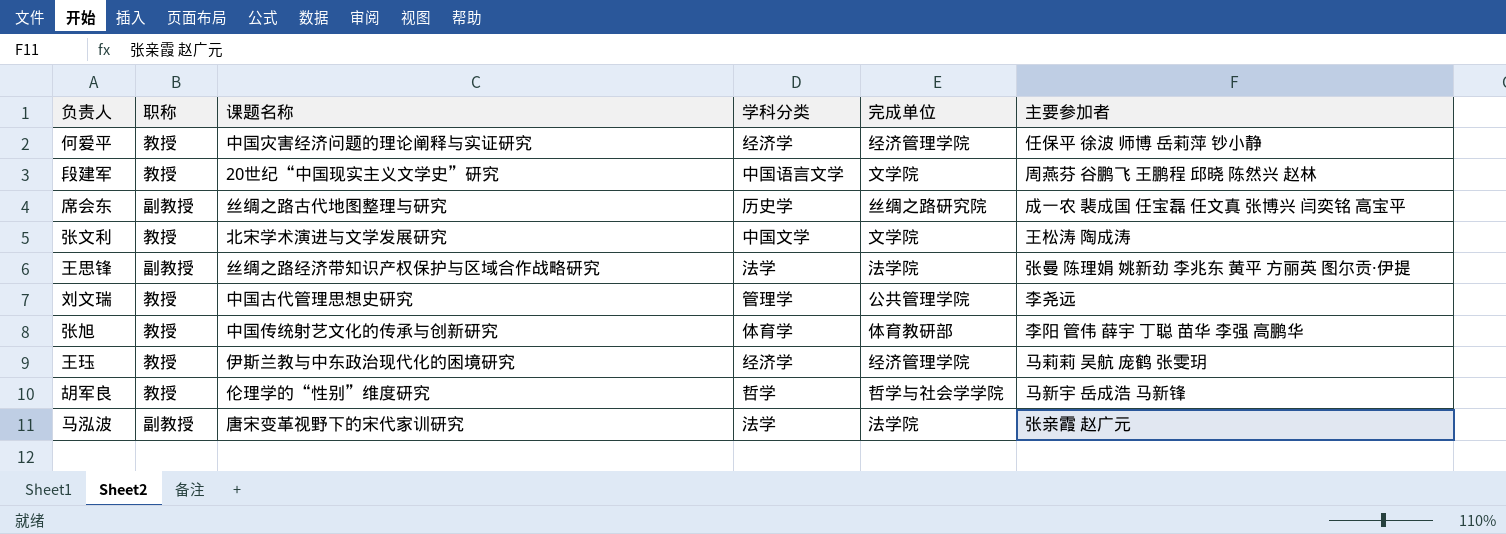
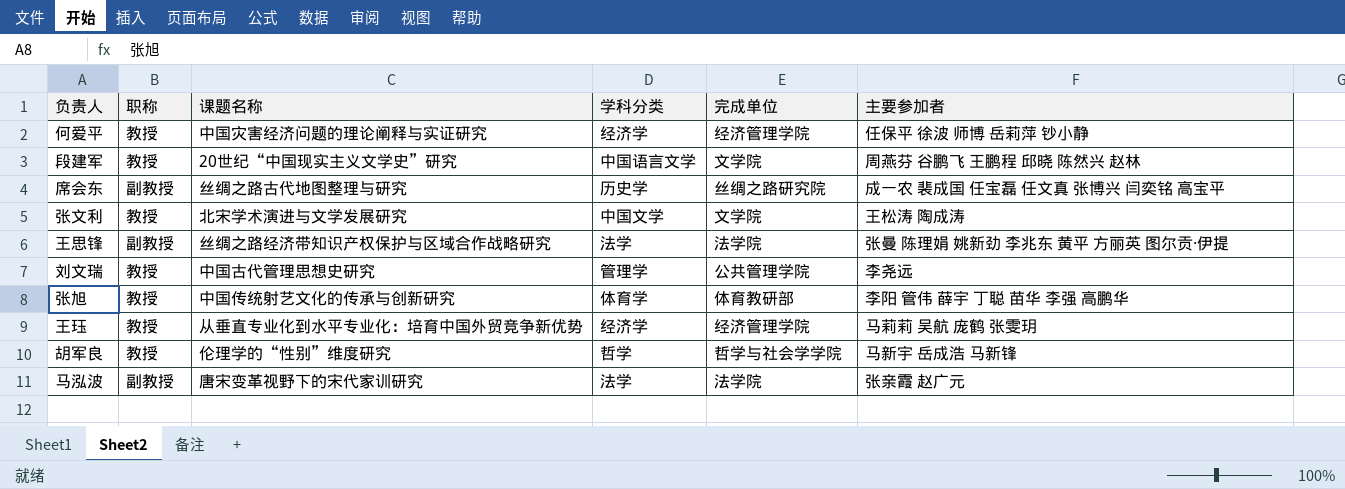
王珏 | 课题名称: 伊斯兰教与中东政治现代化的困境研究 -> 从垂直专业化到水平专业化：培育中国外贸竞争新优势

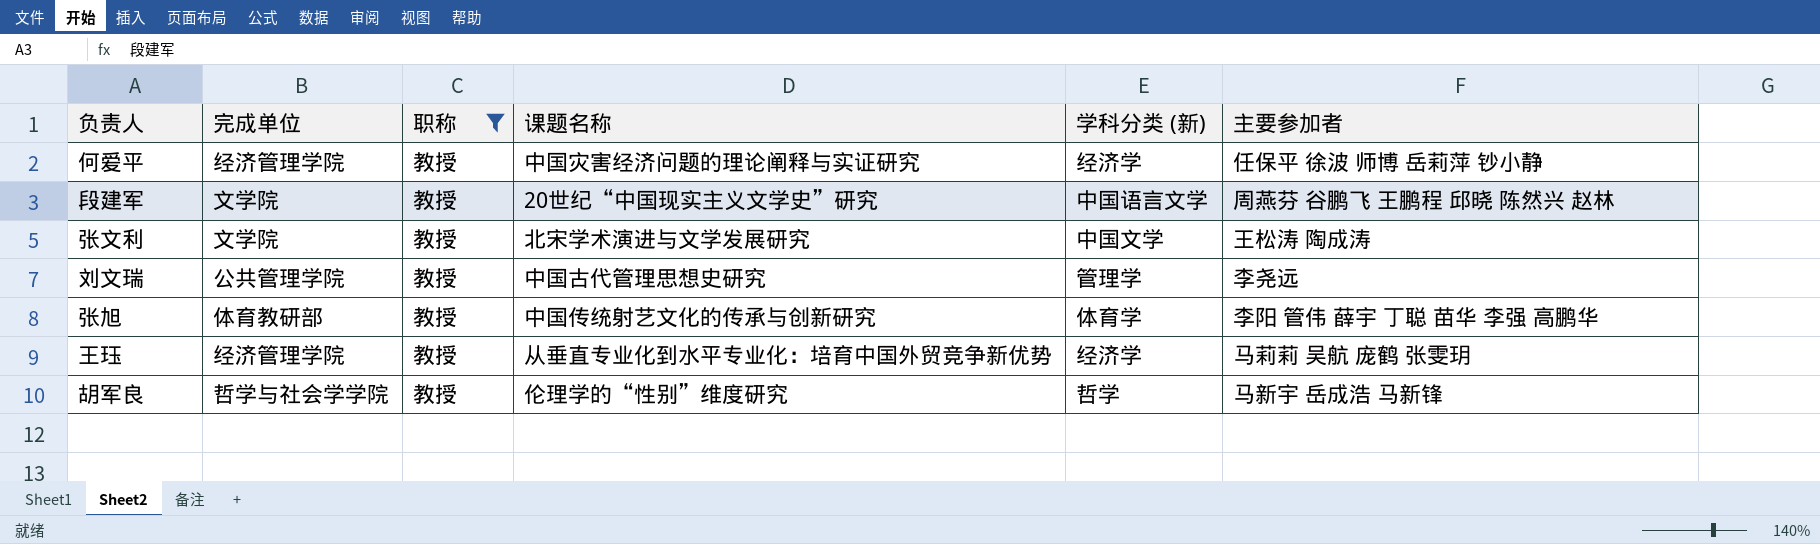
filter: none -> 职称 = 教授
column 完成单位 | position: 5 -> 2
column name: 学科分类 -> 学科分类 (新)

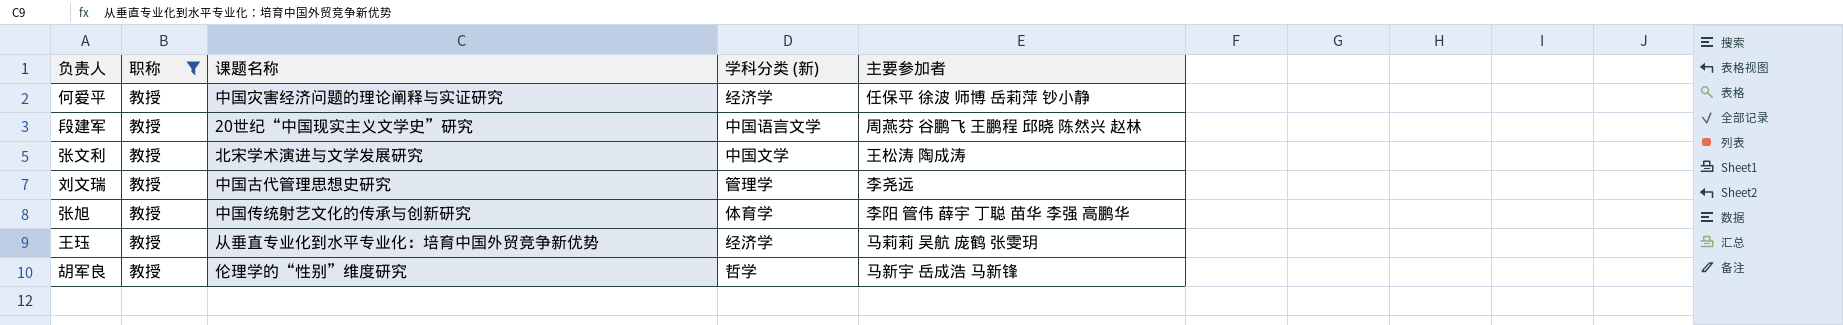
column 完成单位 | position: 2 -> none

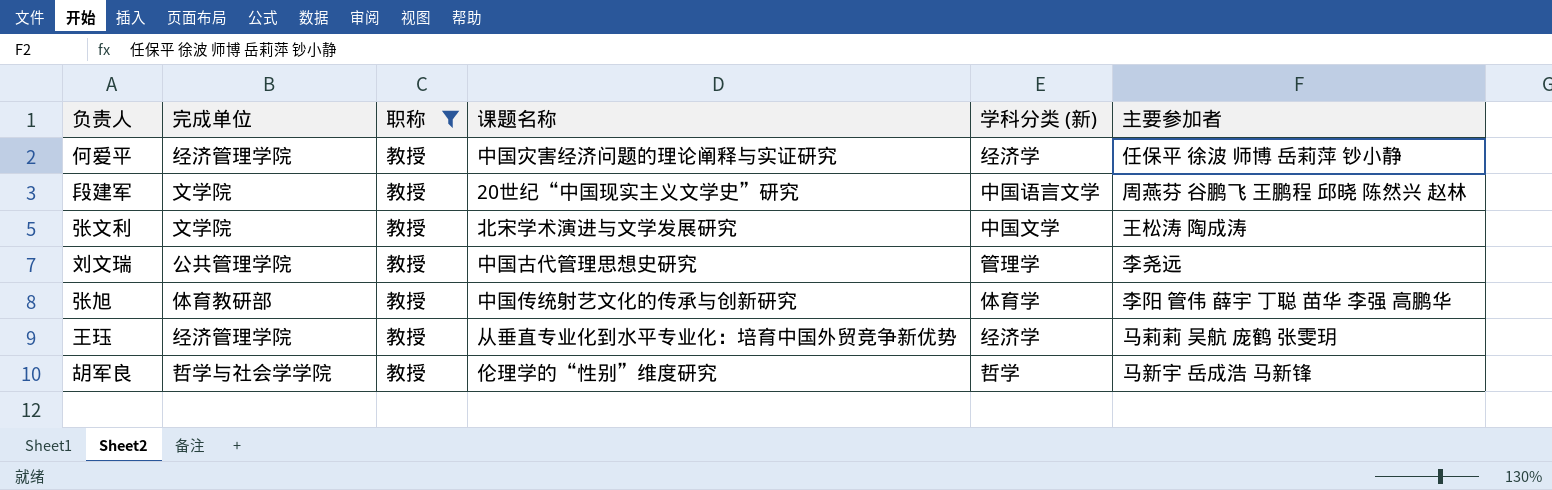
column 完成单位 | position: none -> 2

